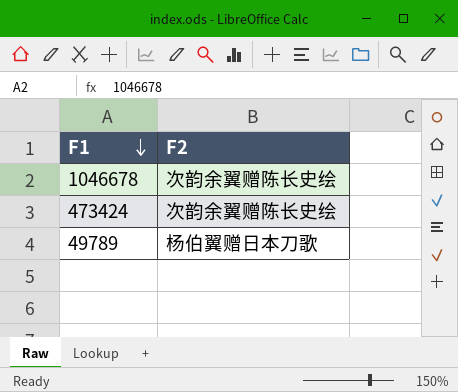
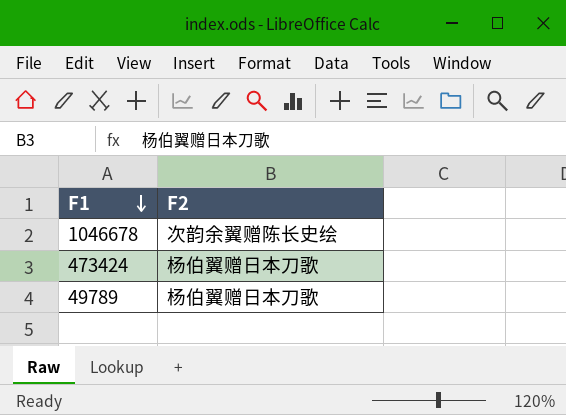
473424 | F2: 次韵余翼赠陈长史绘 -> 杨伯翼赠日本刀歌

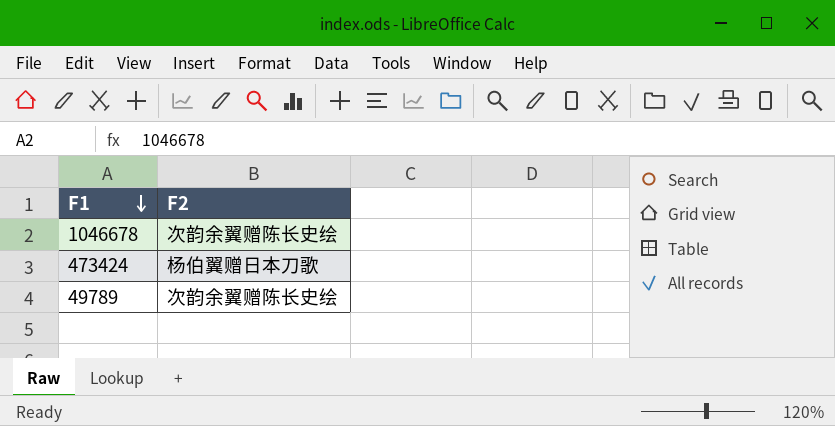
49789 | F2: 杨伯翼赠日本刀歌 -> 次韵余翼赠陈长史绘

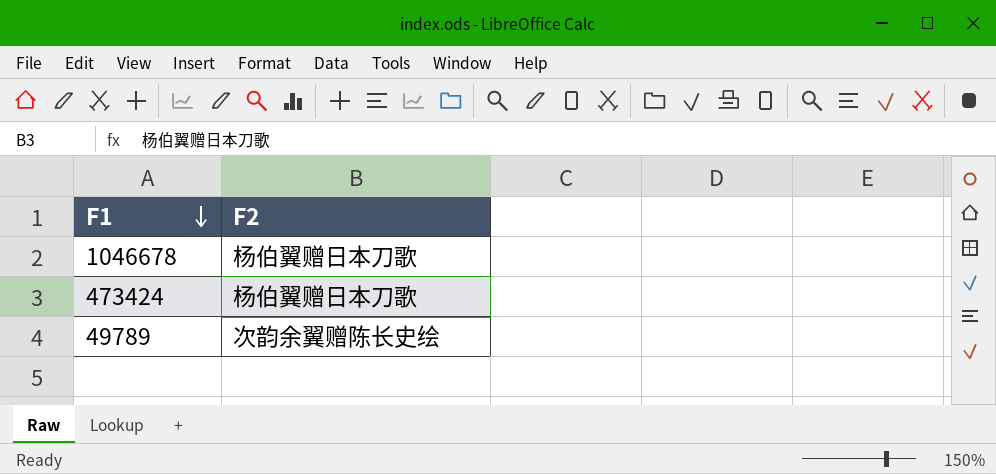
1046678 | F2: 次韵余翼赠陈长史绘 -> 杨伯翼赠日本刀歌

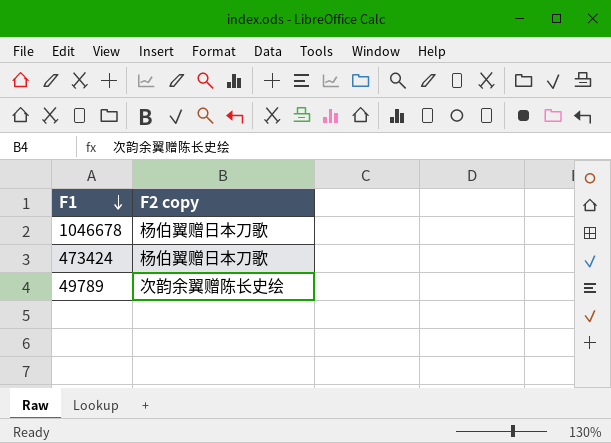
column name: F2 -> F2 copy

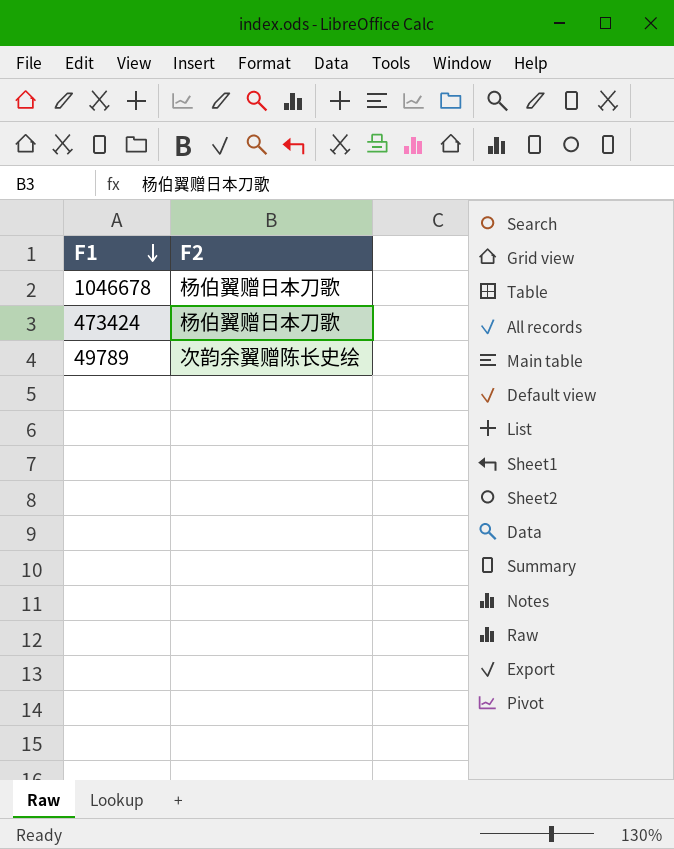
column name: F2 copy -> F2

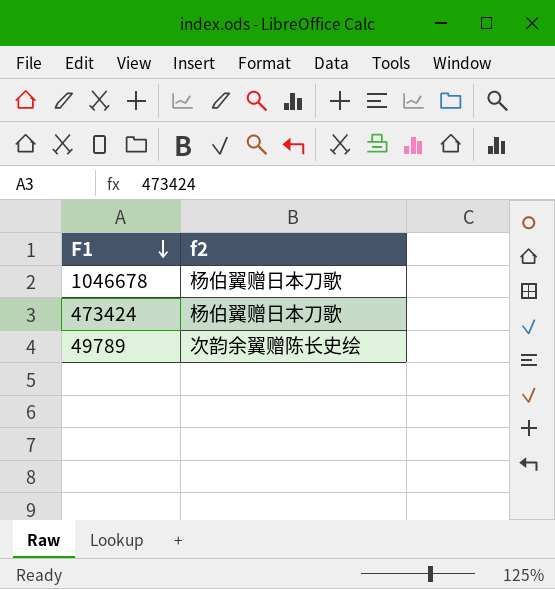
column name: F2 -> f2

